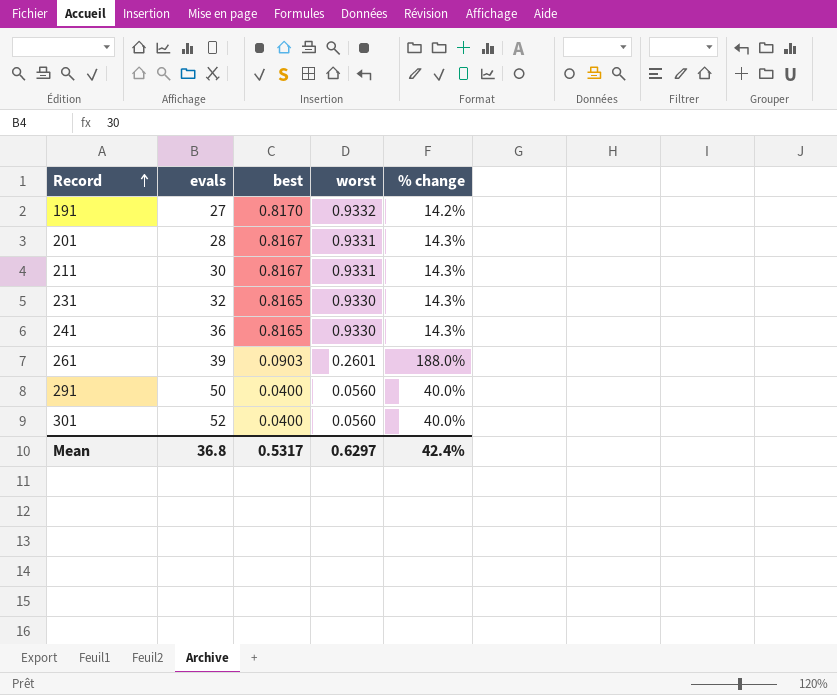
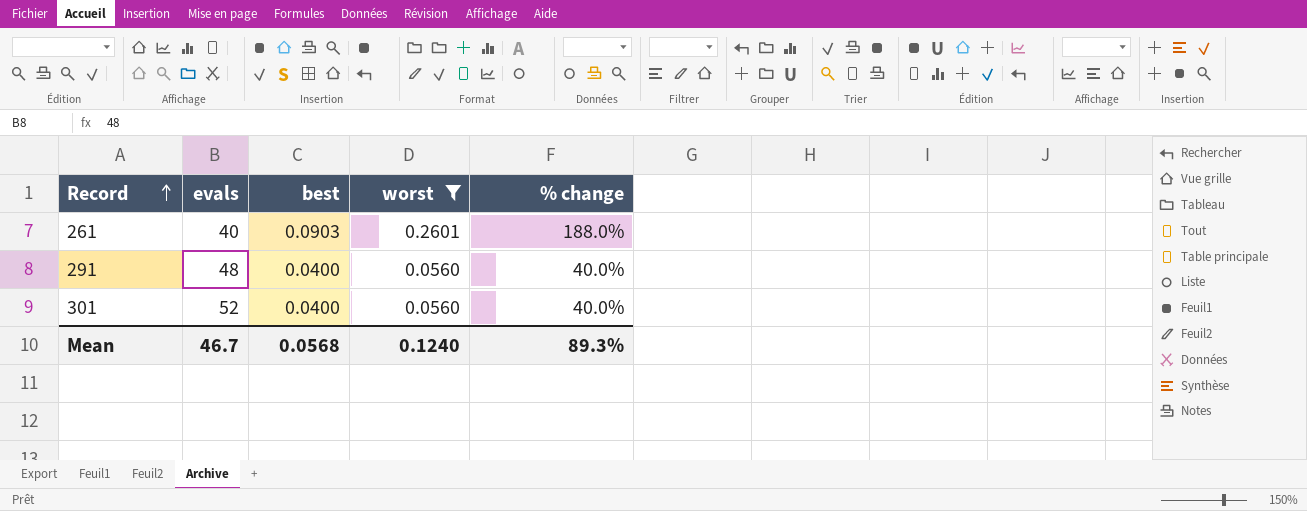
filter: none -> worst <= 0.2601
261 | evals: 39 -> 40
291 | evals: 50 -> 48
Mean | evals: 36.8 -> 46.7
Mean | best: 0.5317 -> 0.0568
Mean | worst: 0.6297 -> 0.1240
Mean | % change: 42.4% -> 89.3%

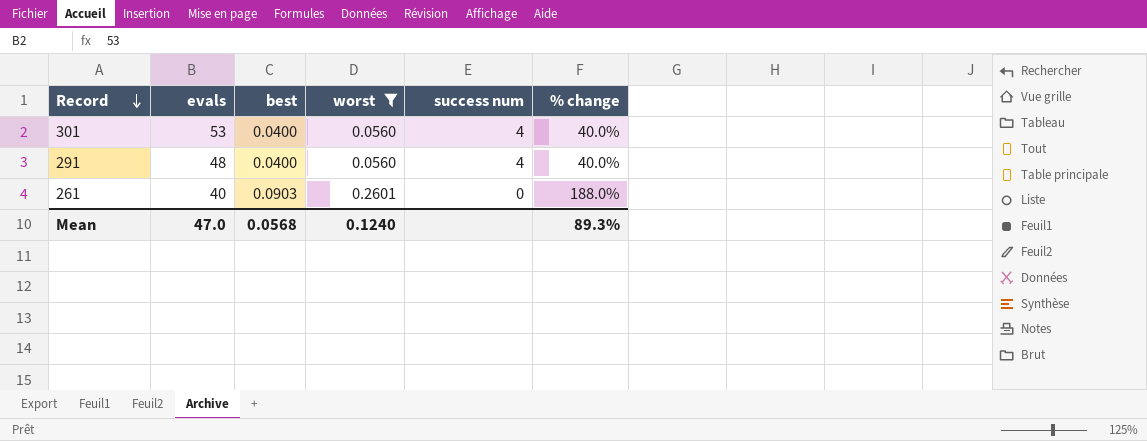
row order: Record ascending -> Record descending
column success num | position: none -> 5
301 | evals: 52 -> 53
Mean | evals: 46.7 -> 47.0

